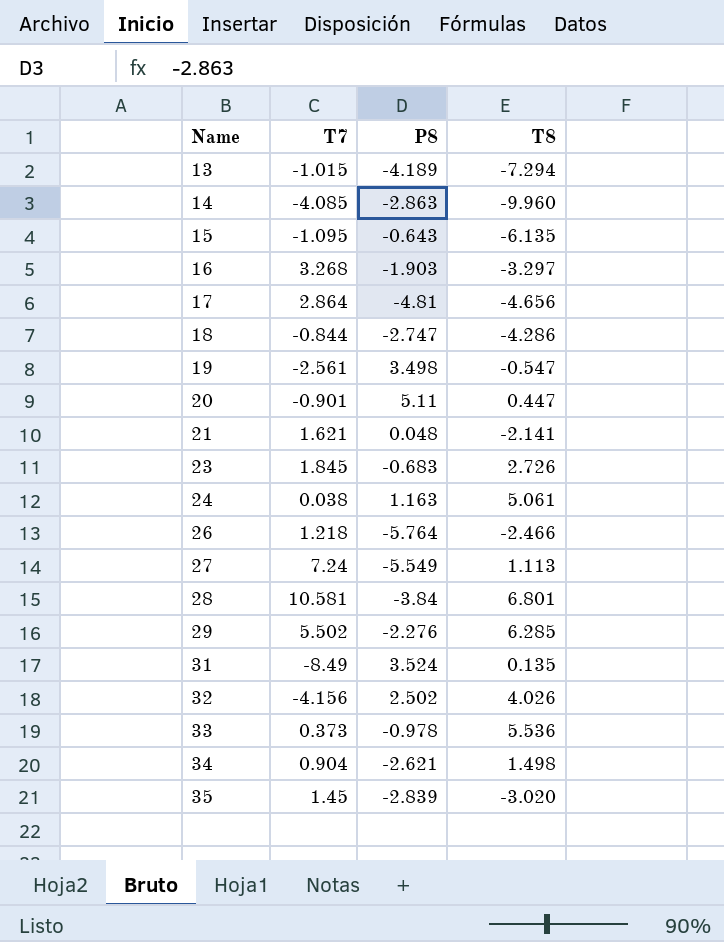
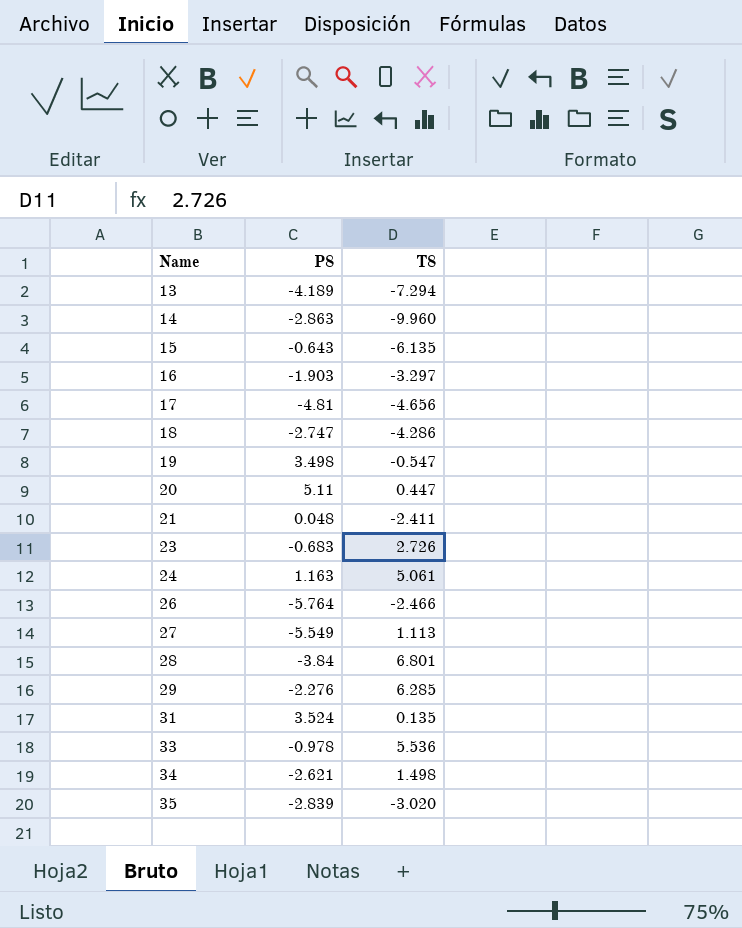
column T7 | position: 2 -> none
row 32: -4.156 | 2.502 | 4.026 -> none
21 | T8: -2.141 -> -2.411

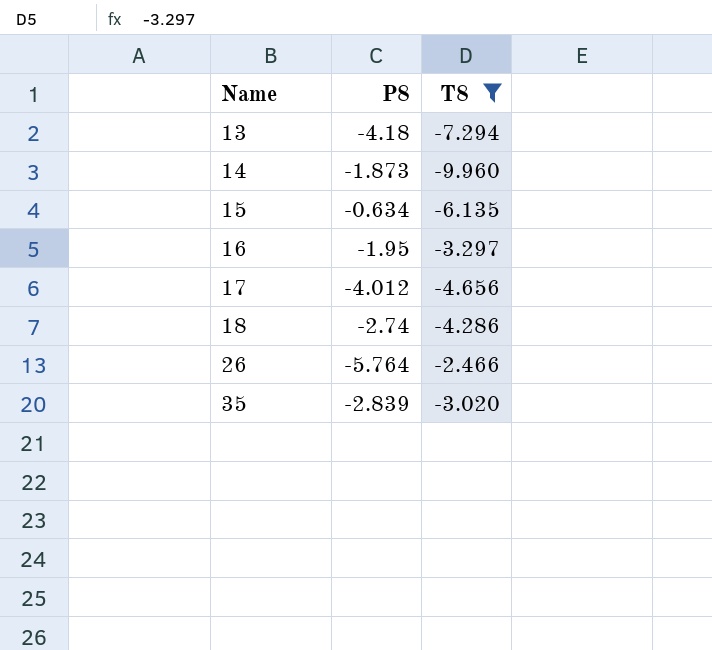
filter: none -> T8 <= -2.466
13 | P8: -4.189 -> -4.18
14 | P8: -2.863 -> -1.873
15 | P8: -0.643 -> -0.634
16 | P8: -1.903 -> -1.95
17 | P8: -4.81 -> -4.012
18 | P8: -2.747 -> -2.74

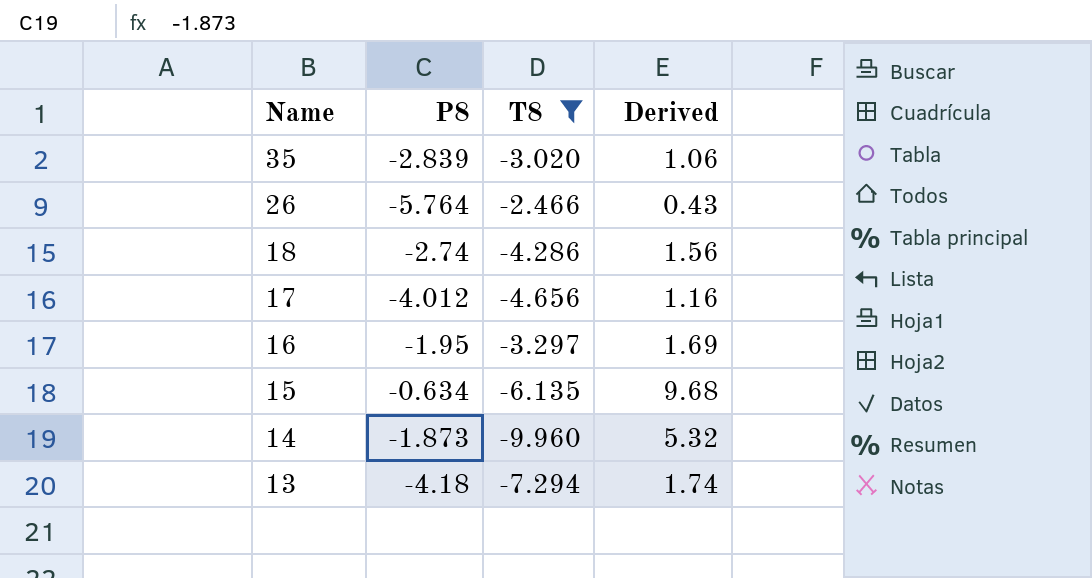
row order: Name ascending -> Name descending
column Derived | formula: none -> [T8] / [P8]

